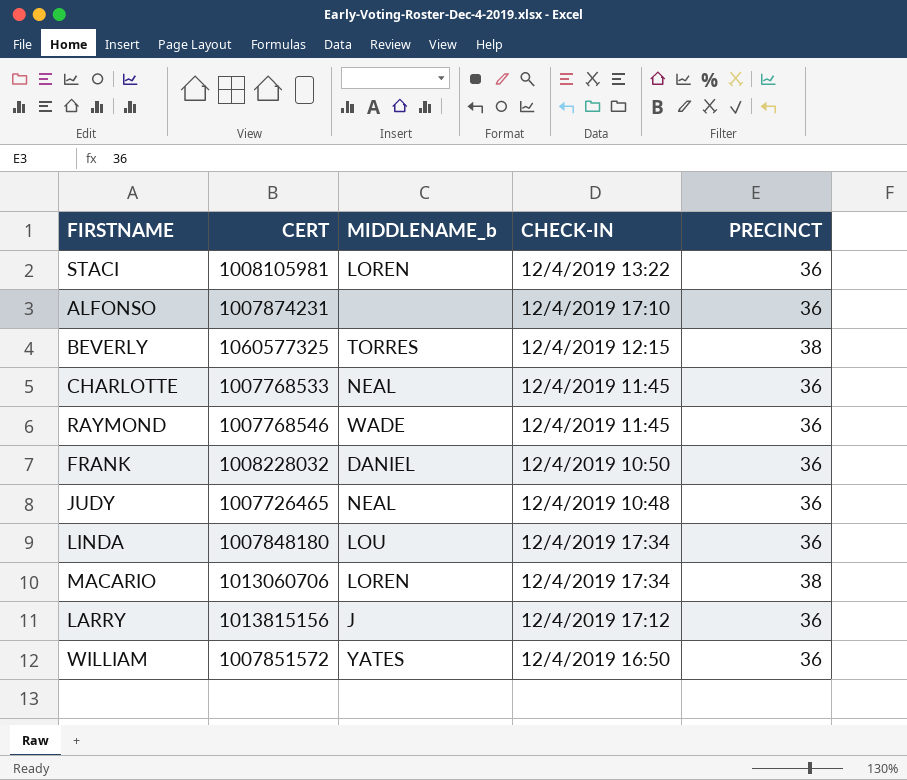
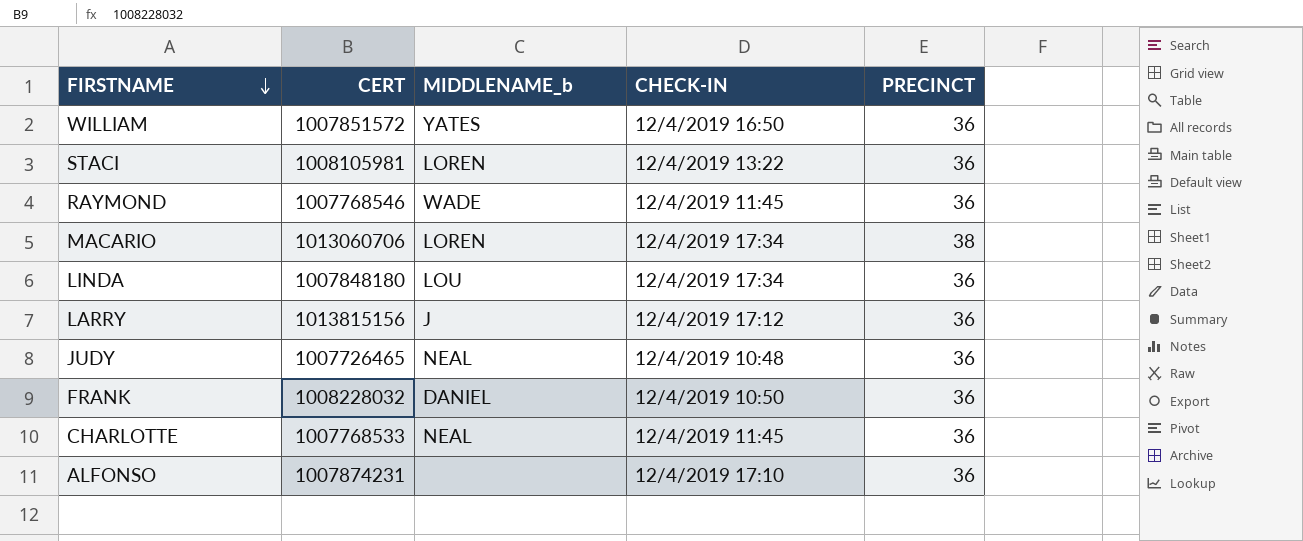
row order: none -> FIRSTNAME descending
row BEVERLY: 1060577325 | TORRES | 12/4/2019 12:15 | 38 -> none

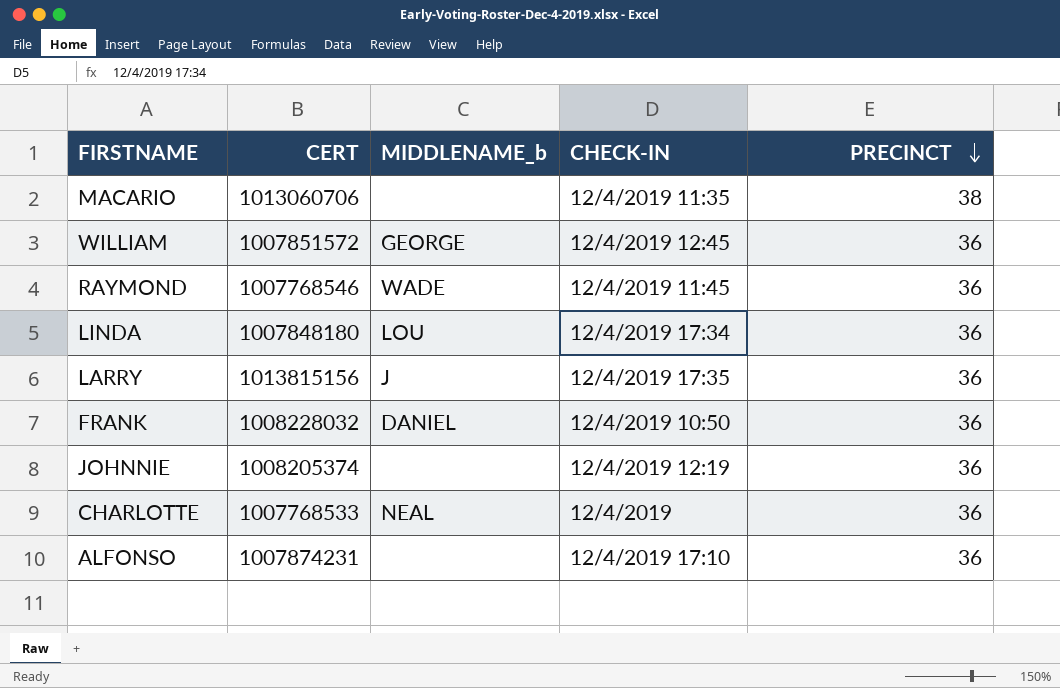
row order: FIRSTNAME descending -> PRECINCT descending
row STACI: 1008105981 | LOREN | 12/4/2019 13:22 | 36 -> none
row JUDY: 1007726465 | NEAL | 12/4/2019 10:48 | 36 -> none
MACARIO | MIDDLENAME_b: LOREN -> none
MACARIO | CHECK-IN: 12/4/2019 17:34 -> 12/4/2019 11:35
WILLIAM | MIDDLENAME_b: YATES -> GEORGE
WILLIAM | CHECK-IN: 12/4/2019 16:50 -> 12/4/2019 12:45
LARRY | CHECK-IN: 12/4/2019 17:12 -> 12/4/2019 17:35
row JOHNNIE: none -> 1008205374 | none | 12/4/2019 12:19 | 36
CHARLOTTE | CHECK-IN: 12/4/2019 11:45 -> 12/4/2019

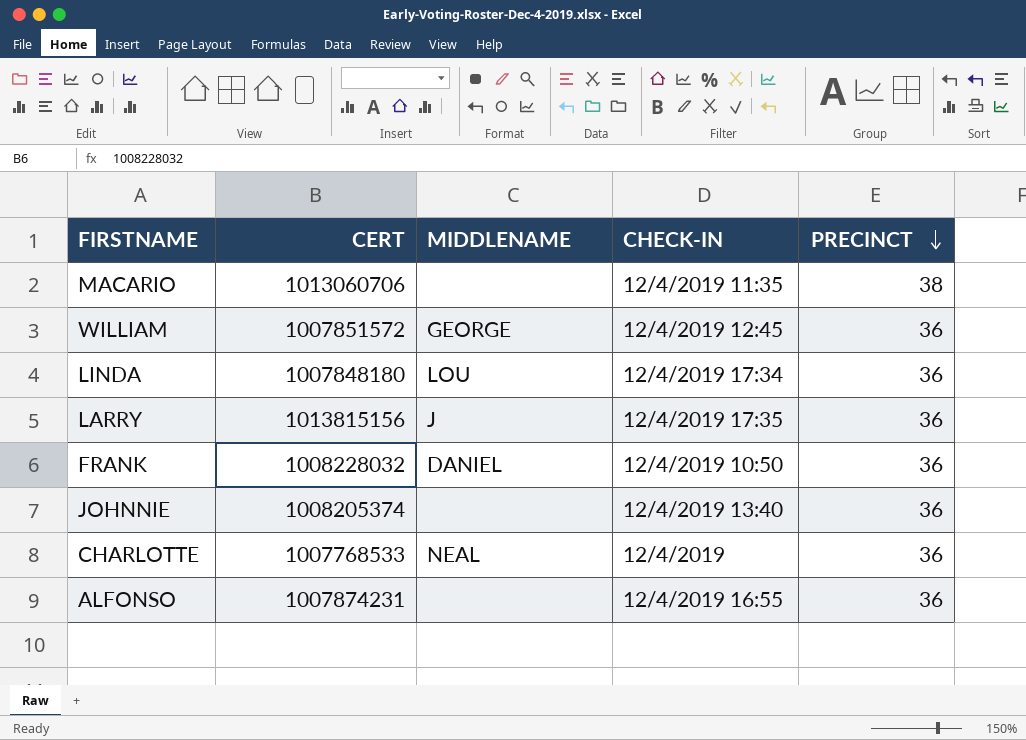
column name: MIDDLENAME_b -> MIDDLENAME
row RAYMOND: 1007768546 | WADE | 12/4/2019 11:45 | 36 -> none
JOHNNIE | CHECK-IN: 12/4/2019 12:19 -> 12/4/2019 13:40
ALFONSO | CHECK-IN: 12/4/2019 17:10 -> 12/4/2019 16:55

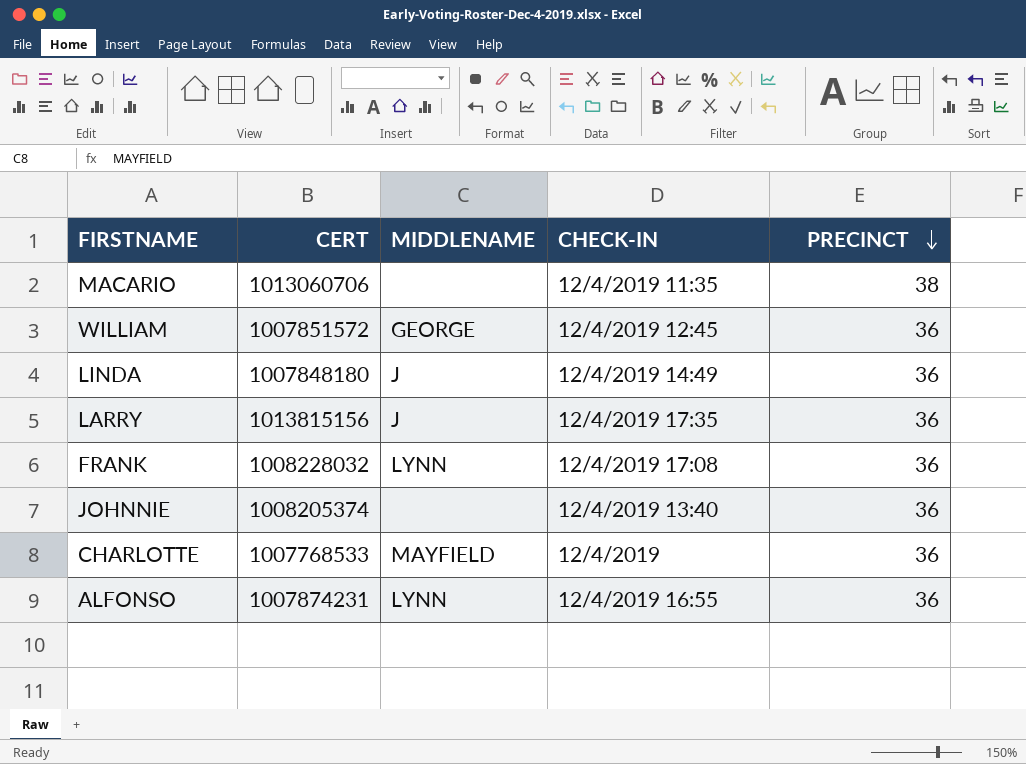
LINDA | MIDDLENAME: LOU -> J
LINDA | CHECK-IN: 12/4/2019 17:34 -> 12/4/2019 14:49
FRANK | MIDDLENAME: DANIEL -> LYNN
FRANK | CHECK-IN: 12/4/2019 10:50 -> 12/4/2019 17:08
CHARLOTTE | MIDDLENAME: NEAL -> MAYFIELD
ALFONSO | MIDDLENAME: none -> LYNN

